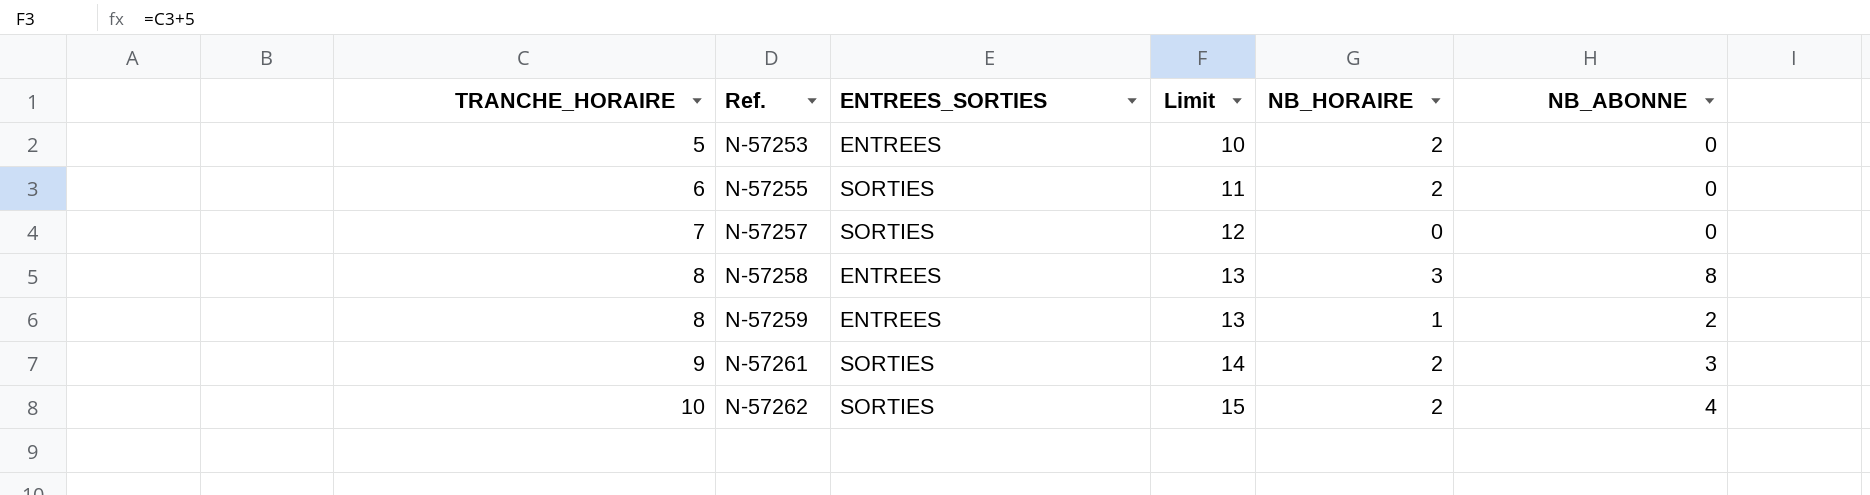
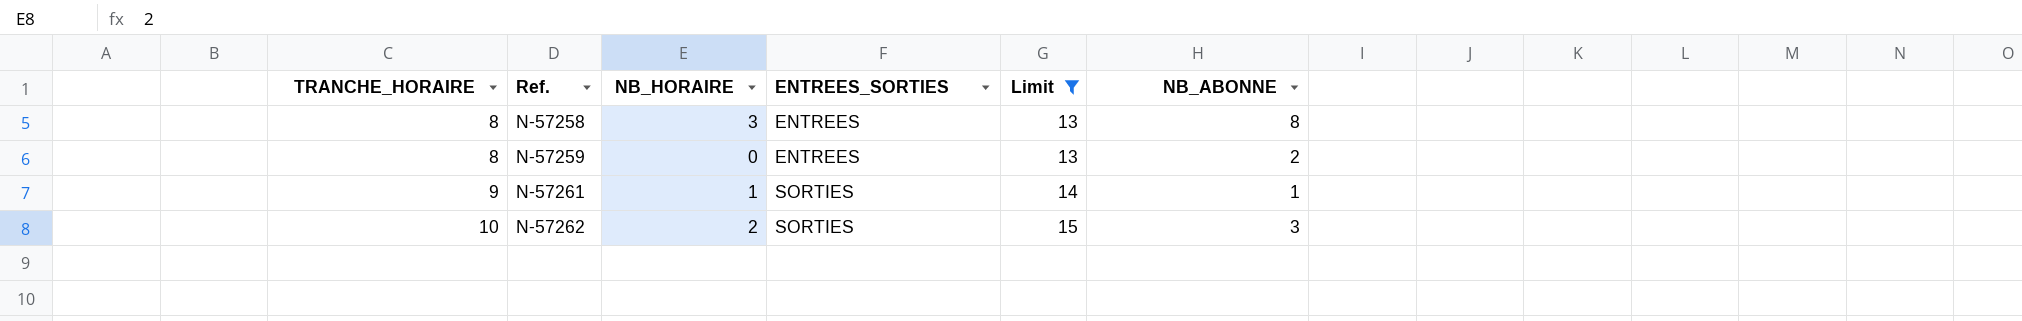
filter: none -> Limit >= 13
column NB_HORAIRE | position: 5 -> 3
N-57259 | NB_HORAIRE: 1 -> 0
N-57261 | NB_HORAIRE: 2 -> 1
N-57261 | NB_ABONNE: 3 -> 1
N-57262 | NB_ABONNE: 4 -> 3

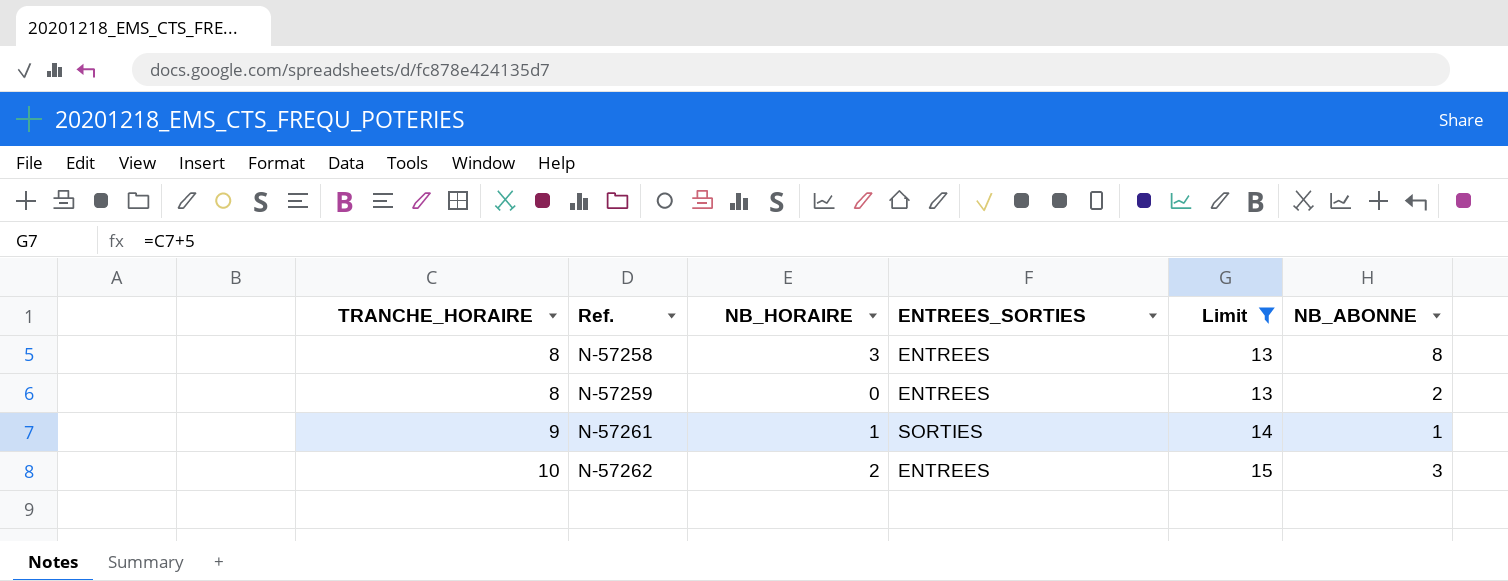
N-57262 | ENTREES_SORTIES: SORTIES -> ENTREES

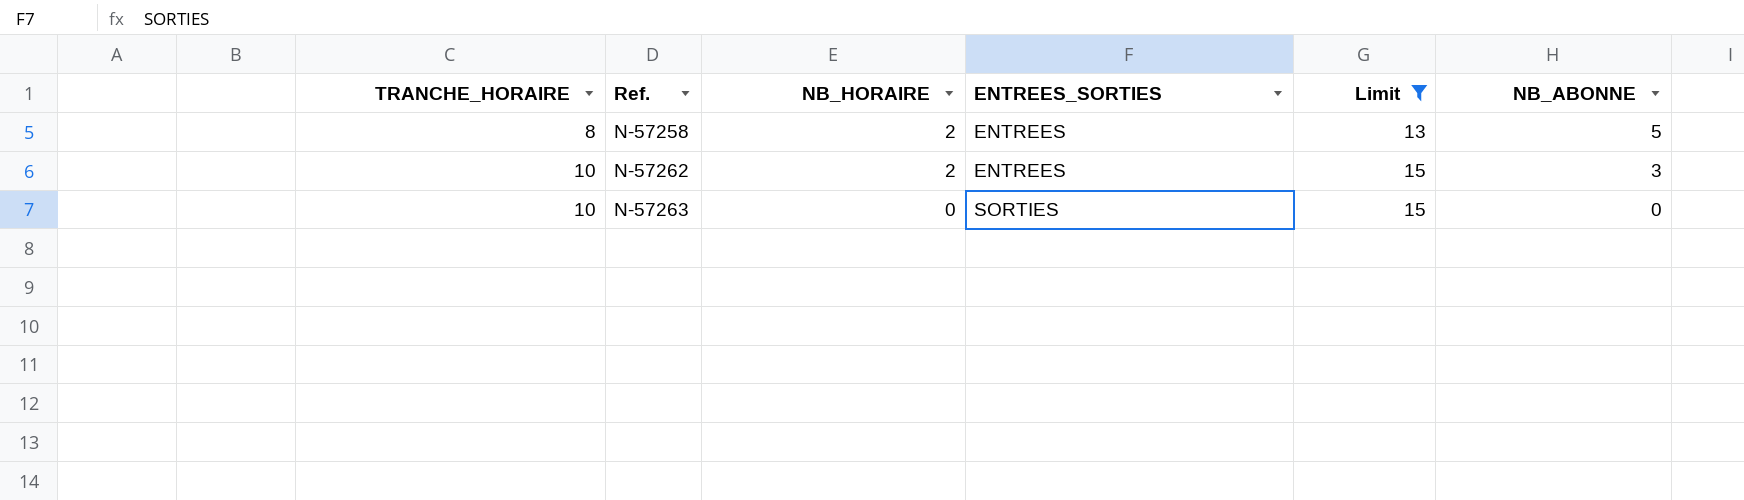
row N-57259: 8 | 0 | ENTREES | 13 | 2 -> none
row N-57261: 9 | 1 | SORTIES | 14 | 1 -> none
N-57258 | NB_HORAIRE: 3 -> 2
N-57258 | NB_ABONNE: 8 -> 5
row N-57263: none -> 10 | 0 | SORTIES | 15 | 0

